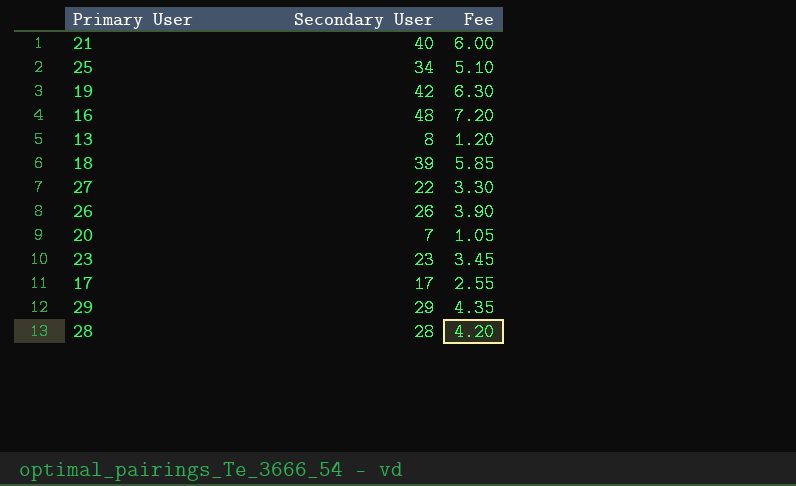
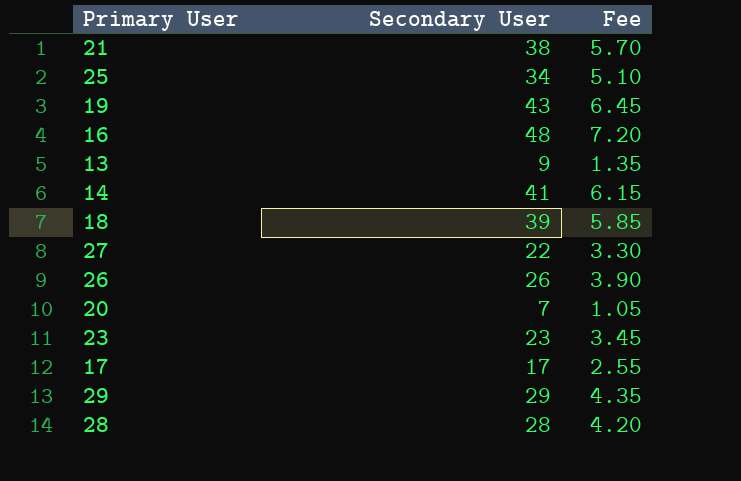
21 | Secondary User: 40 -> 38
21 | Fee: 6.00 -> 5.70
19 | Secondary User: 42 -> 43
19 | Fee: 6.30 -> 6.45
13 | Secondary User: 8 -> 9
13 | Fee: 1.20 -> 1.35
row 14: none -> 41 | 6.15

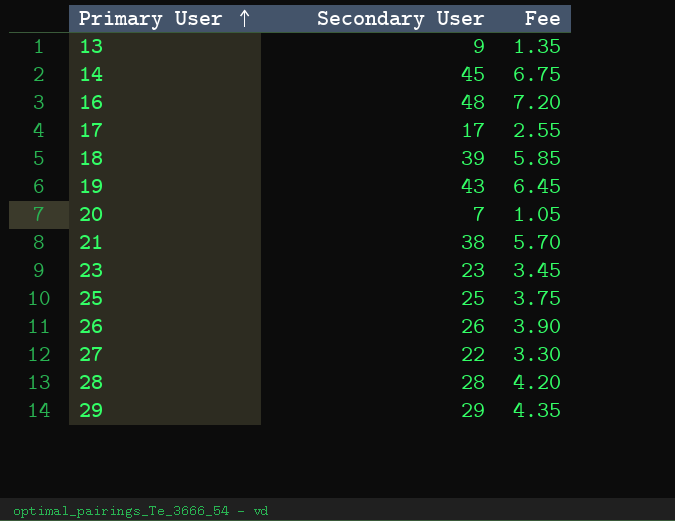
row order: none -> Primary User ascending
14 | Secondary User: 41 -> 45
14 | Fee: 6.15 -> 6.75
25 | Secondary User: 34 -> 25
25 | Fee: 5.10 -> 3.75

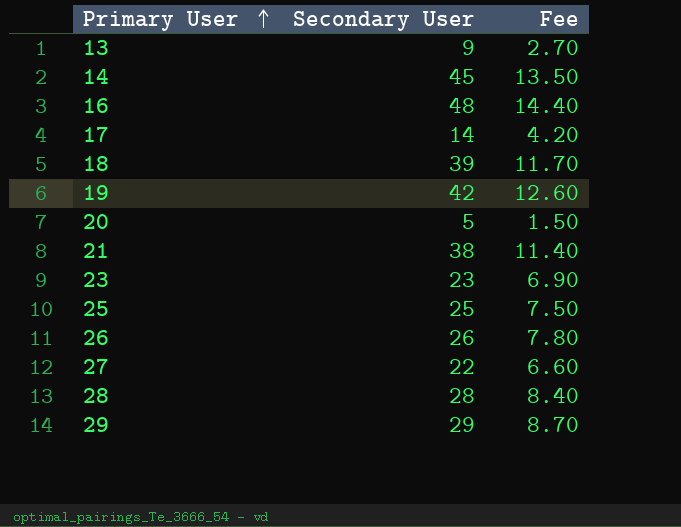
column Fee | formula: [Secondary User] * 0.15 -> [Secondary User] * 0.3
17 | Secondary User: 17 -> 14
19 | Secondary User: 43 -> 42
20 | Secondary User: 7 -> 5

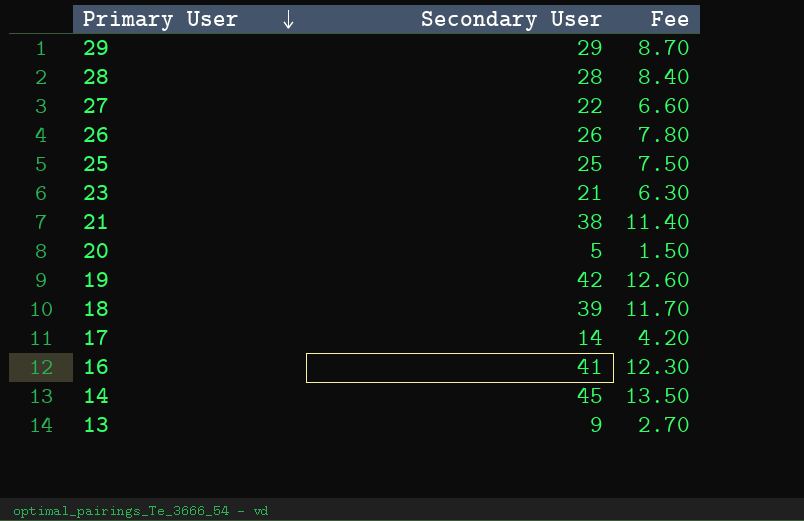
row order: Primary User ascending -> Primary User descending
23 | Secondary User: 23 -> 21
23 | Fee: 6.90 -> 6.30
16 | Secondary User: 48 -> 41
16 | Fee: 14.40 -> 12.30

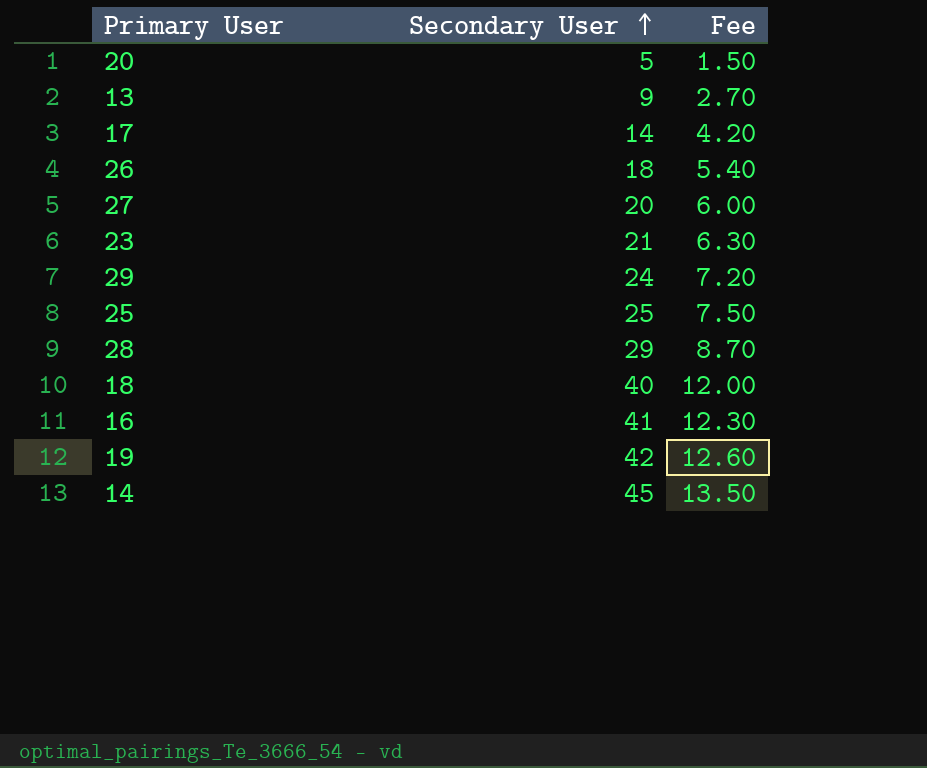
row order: Primary User descending -> Secondary User ascending
row 21: 38 | 11.40 -> none
26 | Secondary User: 26 -> 18
26 | Fee: 7.80 -> 5.40
27 | Secondary User: 22 -> 20
27 | Fee: 6.60 -> 6.00
29 | Secondary User: 29 -> 24
29 | Fee: 8.70 -> 7.20
28 | Secondary User: 28 -> 29
28 | Fee: 8.40 -> 8.70
18 | Secondary User: 39 -> 40
18 | Fee: 11.70 -> 12.00

